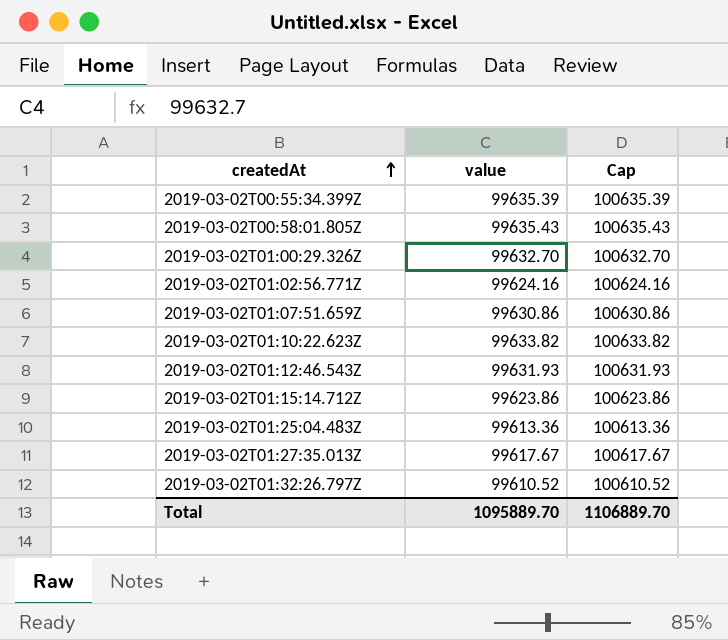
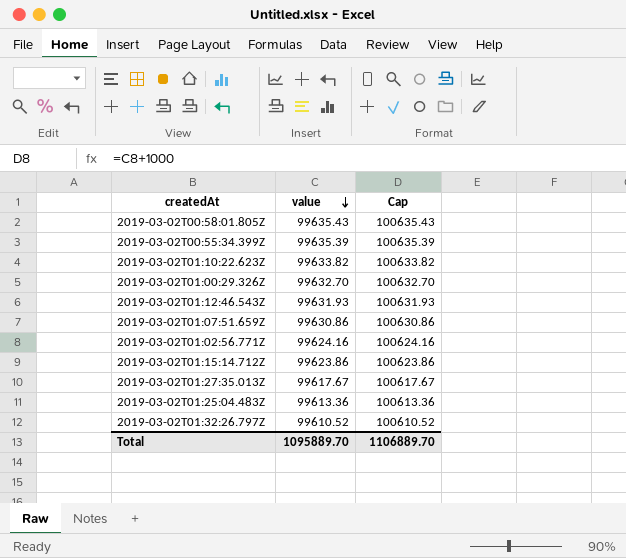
row order: createdAt ascending -> value descending

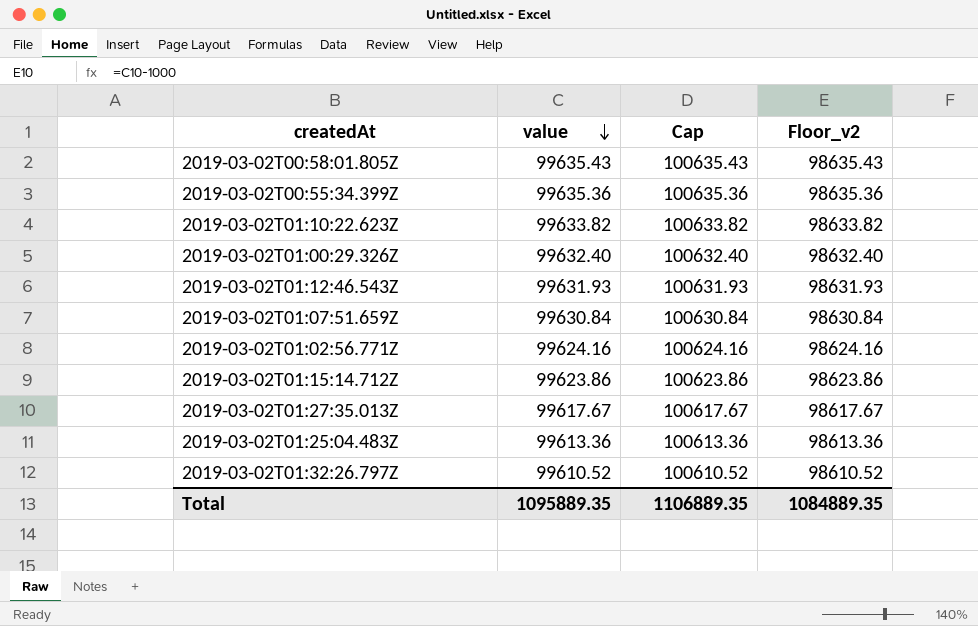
column Floor_v2 | formula: none -> [value] - 1000
2019-03-02T00:55:34.399Z | value: 99635.39 -> 99635.36
2019-03-02T00:55:34.399Z | Cap: 100635.39 -> 100635.36
2019-03-02T01:00:29.326Z | value: 99632.70 -> 99632.40
2019-03-02T01:00:29.326Z | Cap: 100632.70 -> 100632.40
2019-03-02T01:07:51.659Z | value: 99630.86 -> 99630.84
2019-03-02T01:07:51.659Z | Cap: 100630.86 -> 100630.84
Total | value: 1095889.70 -> 1095889.35
Total | Cap: 1106889.70 -> 1106889.35

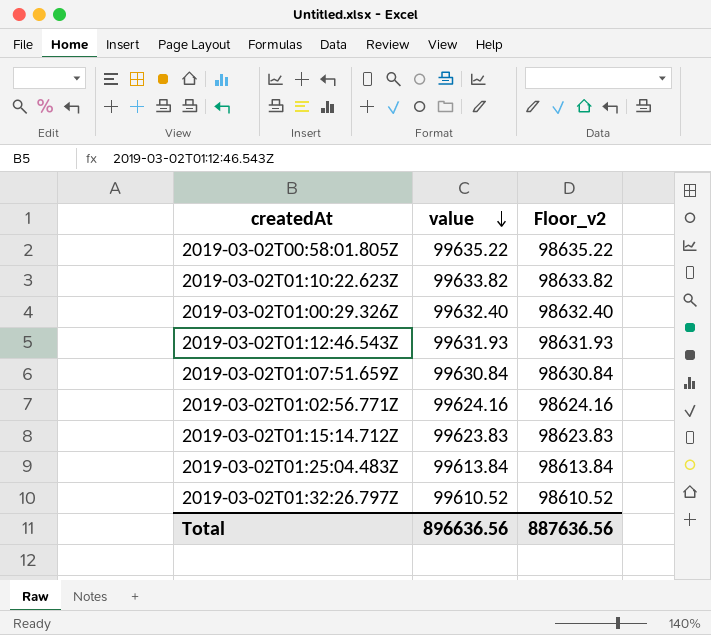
column Cap | formula: [value] + 1000 -> none
row 2019-03-02T00:55:34.399Z: 99635.36 | 100635.36 | 98635.36 -> none
row 2019-03-02T01:27:35.013Z: 99617.67 | 100617.67 | 98617.67 -> none
2019-03-02T00:58:01.805Z | value: 99635.43 -> 99635.22
2019-03-02T00:58:01.805Z | Floor_v2: 98635.43 -> 98635.22
2019-03-02T01:15:14.712Z | value: 99623.86 -> 99623.83
2019-03-02T01:15:14.712Z | Floor_v2: 98623.86 -> 98623.83
2019-03-02T01:25:04.483Z | value: 99613.36 -> 99613.84
2019-03-02T01:25:04.483Z | Floor_v2: 98613.36 -> 98613.84
Total | value: 1095889.35 -> 896636.56
Total | Floor_v2: 1084889.35 -> 887636.56

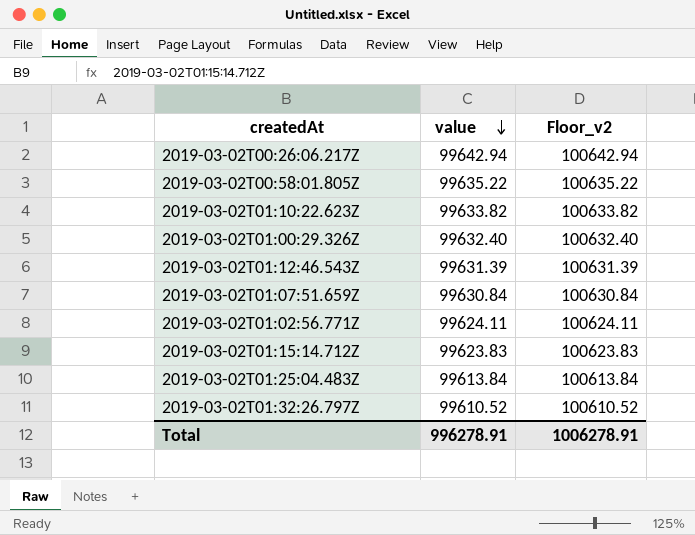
column Floor_v2 | formula: [value] - 1000 -> [value] + 1000
row 2019-03-02T00:26:06.217Z: none -> 99642.94 | 100642.94
2019-03-02T01:12:46.543Z | value: 99631.93 -> 99631.39
2019-03-02T01:02:56.771Z | value: 99624.16 -> 99624.11
Total | value: 896636.56 -> 996278.91
Total | Floor_v2: 887636.56 -> 1006278.91

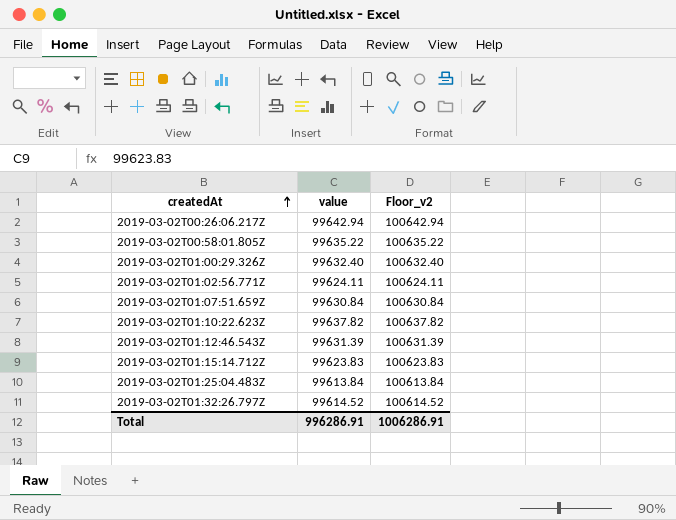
row order: value descending -> createdAt ascending
2019-03-02T01:10:22.623Z | value: 99633.82 -> 99637.82
2019-03-02T01:10:22.623Z | Floor_v2: 100633.82 -> 100637.82
2019-03-02T01:32:26.797Z | value: 99610.52 -> 99614.52
2019-03-02T01:32:26.797Z | Floor_v2: 100610.52 -> 100614.52
Total | value: 996278.91 -> 996286.91
Total | Floor_v2: 1006278.91 -> 1006286.91

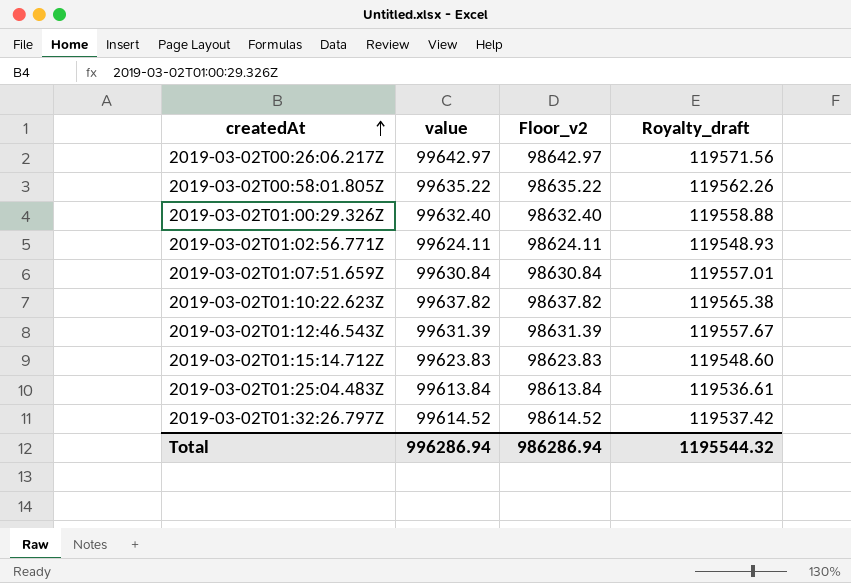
column Floor_v2 | formula: [value] + 1000 -> [value] - 1000
column Royalty_draft | formula: none -> [value] * 1.2
2019-03-02T00:26:06.217Z | value: 99642.94 -> 99642.97
Total | value: 996286.91 -> 996286.94
Total | Floor_v2: 1006286.91 -> 986286.94

